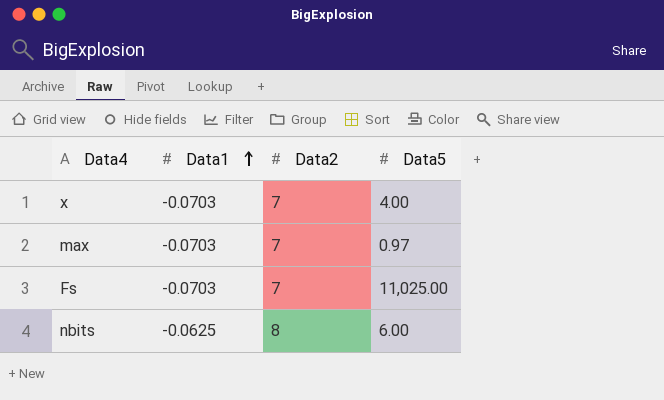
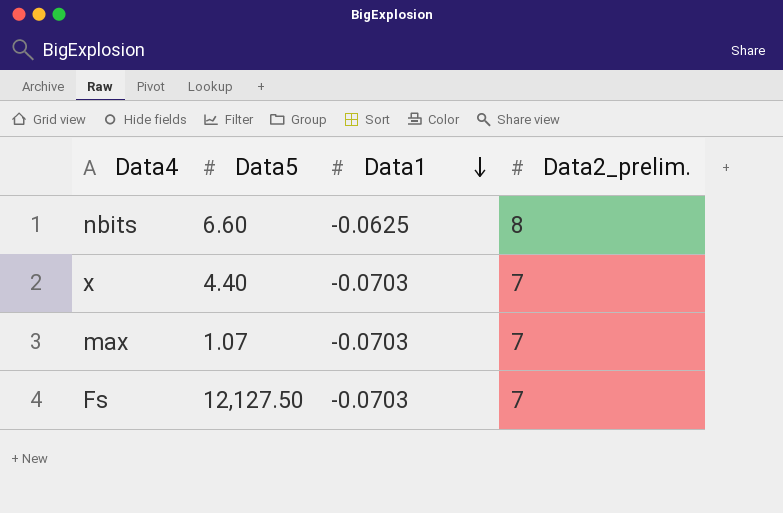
row order: Data1 ascending -> Data1 descending
column Data5 | position: 4 -> 2
column name: Data2 -> Data2_prelim.
nbits | Data5: 6.00 -> 6.60
x | Data5: 4.00 -> 4.40
max | Data5: 0.97 -> 1.07
Fs | Data5: 11,025.00 -> 12,127.50

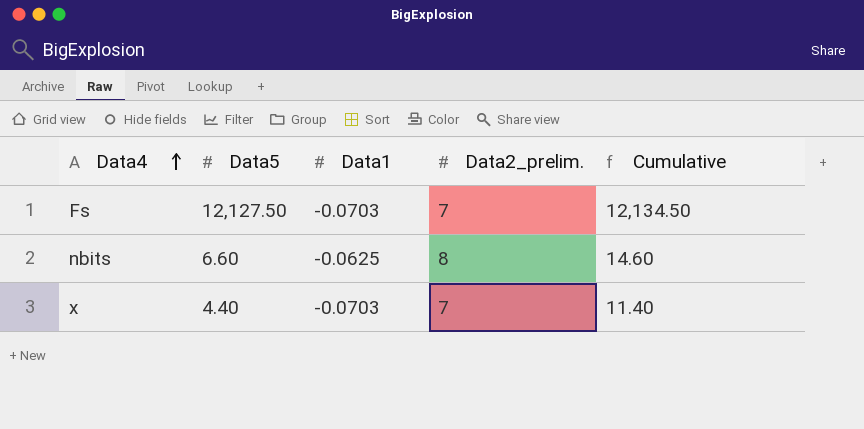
row order: Data1 descending -> Data4 ascending
column Cumulative | formula: none -> [Data5] + [Data2_prelim.]
row max: 1.07 | -0.0703 | 7 -> none

